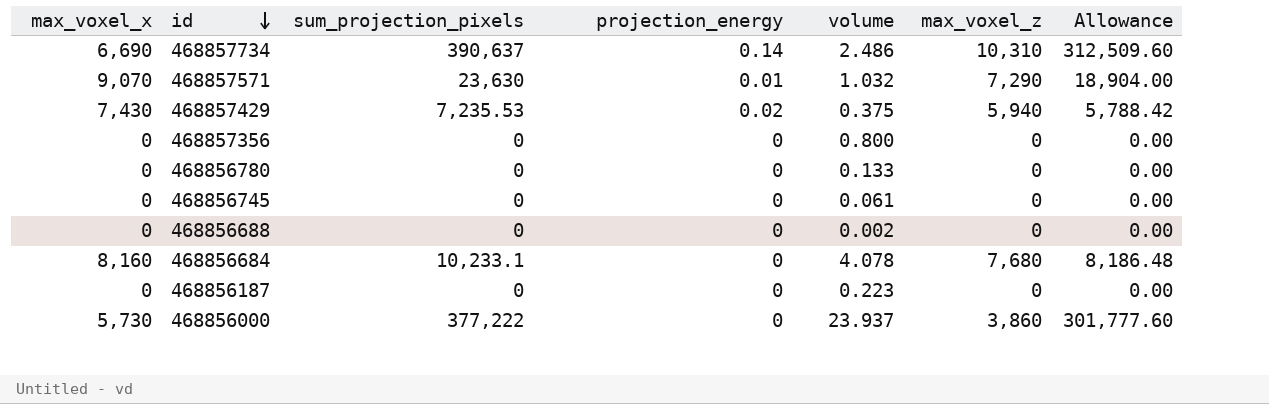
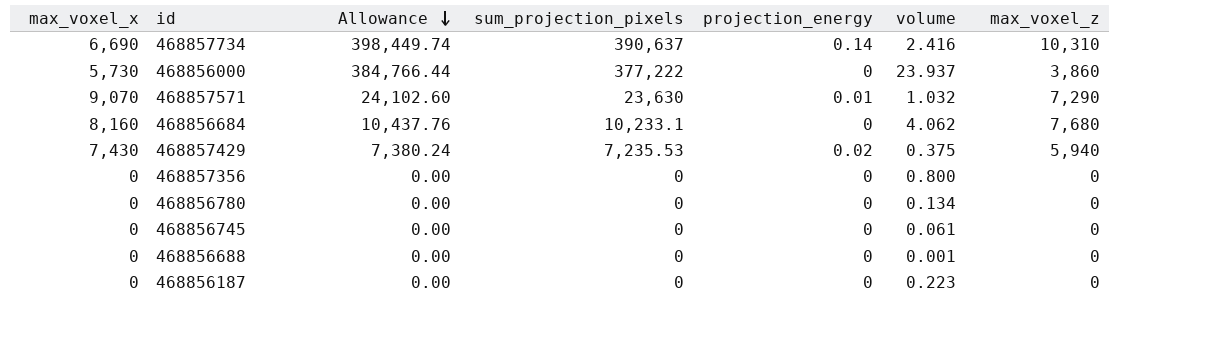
row order: id descending -> Allowance descending
column Allowance | formula: [sum_projection_pixels] * 0.8 -> [sum_projection_pixels] * 1.02
column Allowance | position: 7 -> 3
468857734 | volume: 2.486 -> 2.416
468856684 | volume: 4.078 -> 4.062
468856780 | volume: 0.133 -> 0.134
468856688 | volume: 0.002 -> 0.001

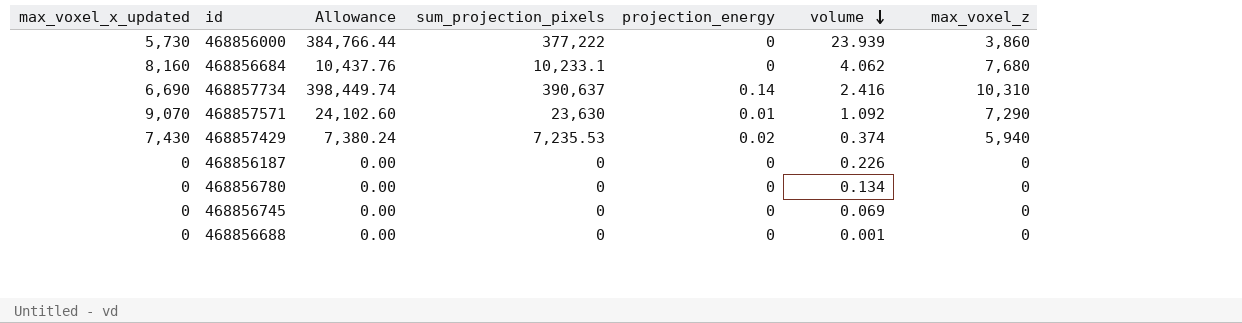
row order: Allowance descending -> volume descending
column name: max_voxel_x -> max_voxel_x_updated
row 468857356: 0 | 0.00 | 0 | 0 | 0.800 | 0 -> none
468856000 | volume: 23.937 -> 23.939
468857571 | volume: 1.032 -> 1.092
468857429 | volume: 0.375 -> 0.374
468856187 | volume: 0.223 -> 0.226
468856745 | volume: 0.061 -> 0.069

